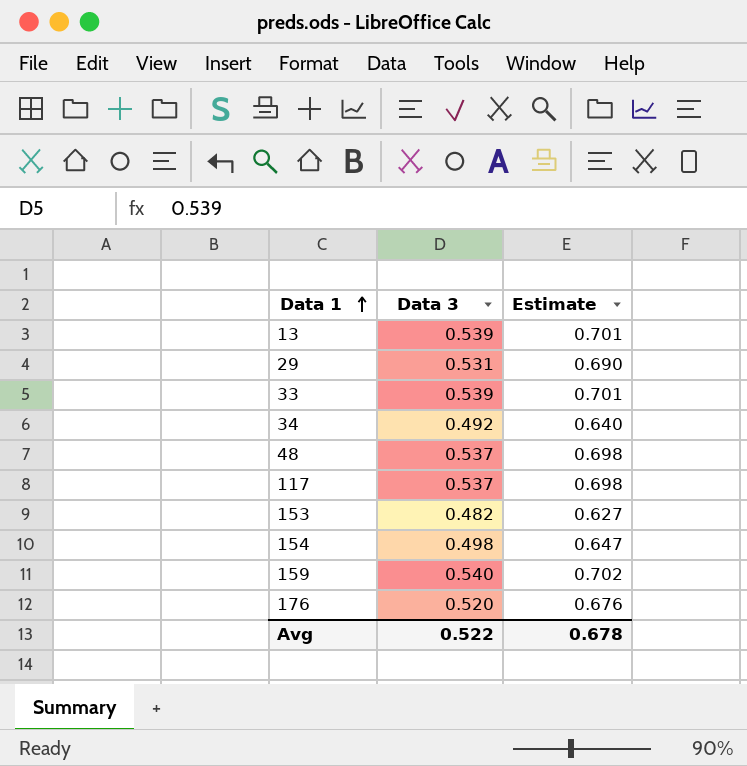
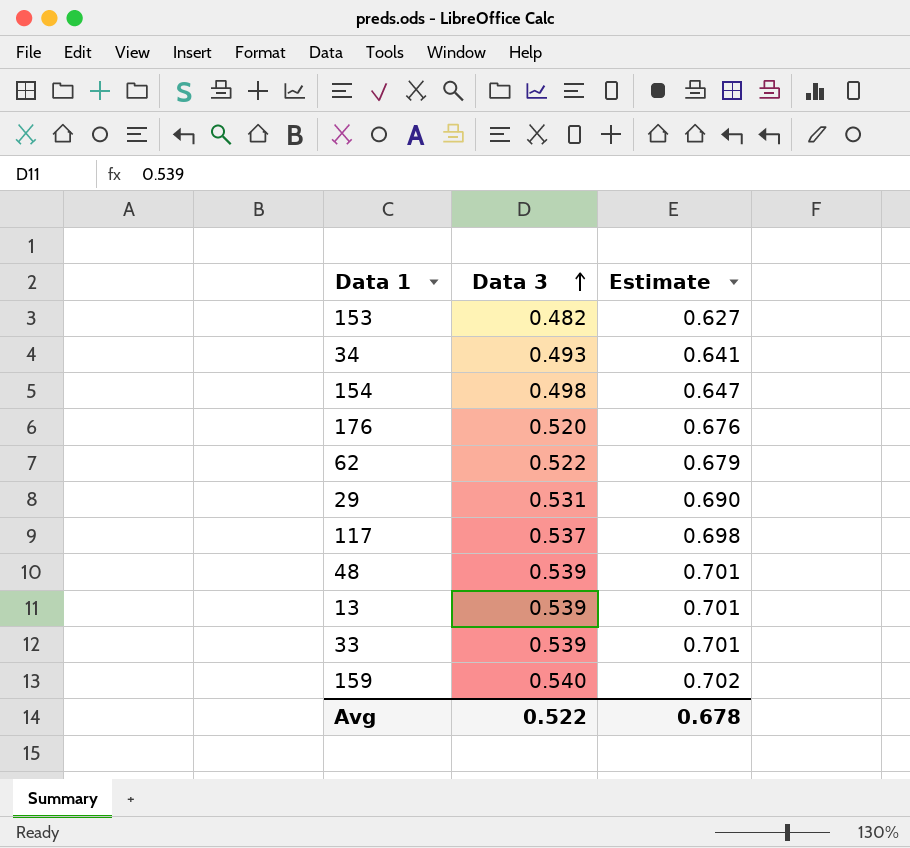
row order: Data 1 ascending -> Data 3 ascending
34 | Data 3: 0.492 -> 0.493
34 | Estimate: 0.640 -> 0.641
row 62: none -> 0.522 | 0.679
48 | Data 3: 0.537 -> 0.539
48 | Estimate: 0.698 -> 0.701

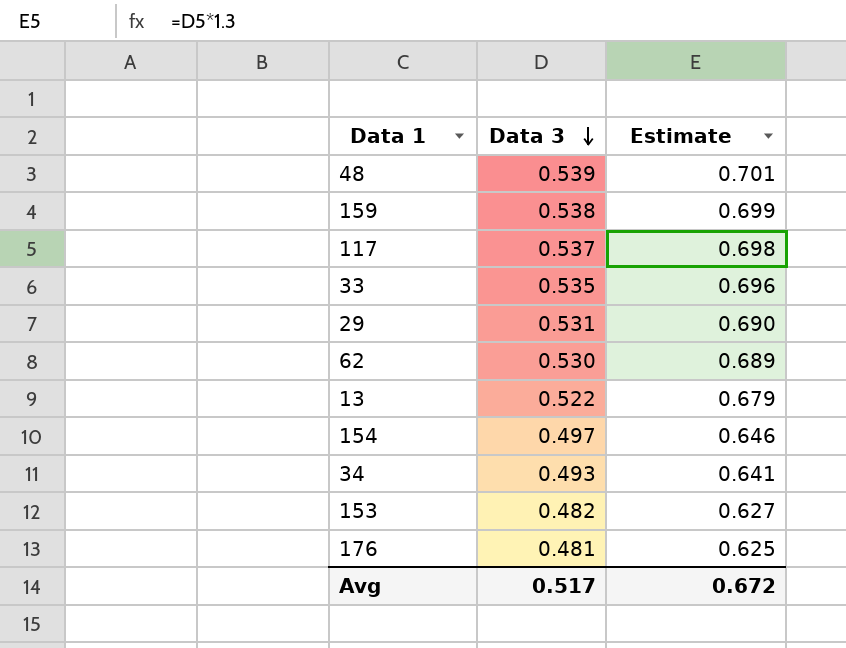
row order: Data 3 ascending -> Data 3 descending
159 | Data 3: 0.540 -> 0.538
159 | Estimate: 0.702 -> 0.699
33 | Data 3: 0.539 -> 0.535
33 | Estimate: 0.701 -> 0.696
62 | Data 3: 0.522 -> 0.530
62 | Estimate: 0.679 -> 0.689
13 | Data 3: 0.539 -> 0.522
13 | Estimate: 0.701 -> 0.679
154 | Data 3: 0.498 -> 0.497
154 | Estimate: 0.647 -> 0.646
176 | Data 3: 0.520 -> 0.481
176 | Estimate: 0.676 -> 0.625
Avg | Data 3: 0.522 -> 0.517
Avg | Estimate: 0.678 -> 0.672

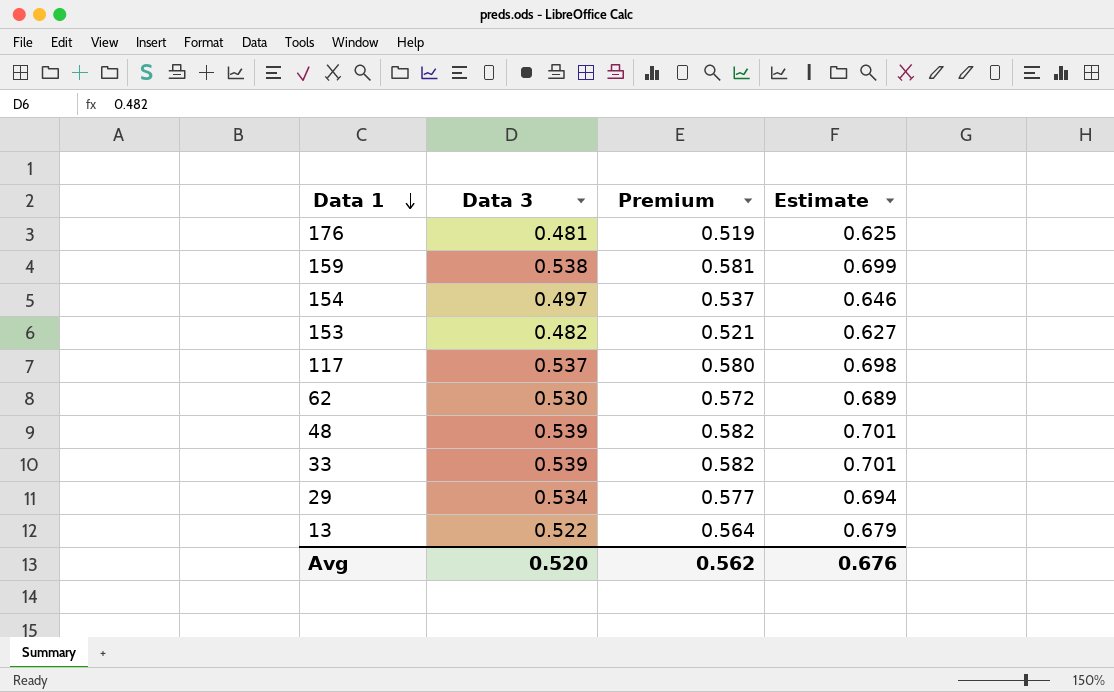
row order: Data 3 descending -> Data 1 descending
column Premium | formula: none -> [Data 3] * 1.08
row 34: 0.493 | 0.641 -> none
33 | Data 3: 0.535 -> 0.539
33 | Estimate: 0.696 -> 0.701
29 | Data 3: 0.531 -> 0.534
29 | Estimate: 0.690 -> 0.694
Avg | Data 3: 0.517 -> 0.520
Avg | Estimate: 0.672 -> 0.676

